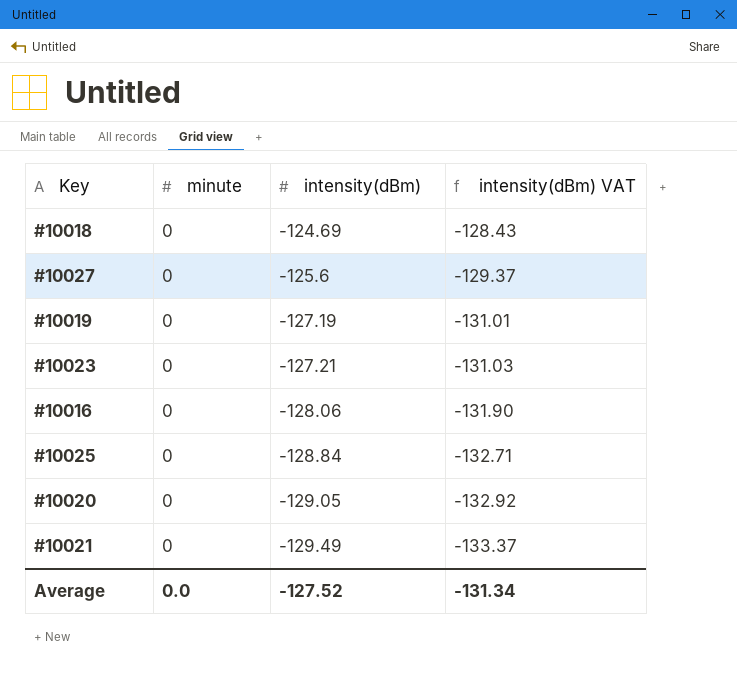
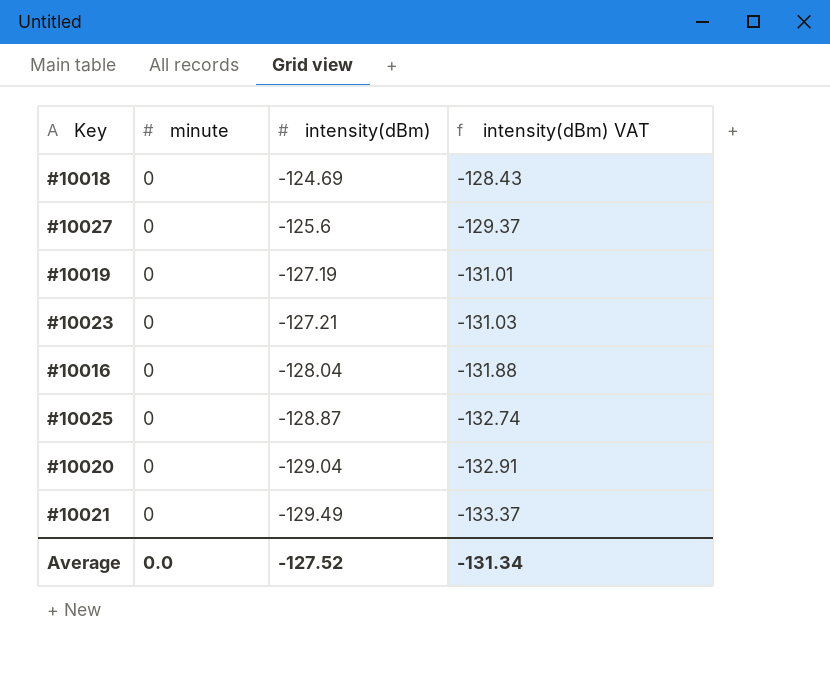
#10016 | intensity(dBm): -128.06 -> -128.04
#10016 | intensity(dBm) VAT: -131.90 -> -131.88
#10025 | intensity(dBm): -128.84 -> -128.87
#10025 | intensity(dBm) VAT: -132.71 -> -132.74
#10020 | intensity(dBm): -129.05 -> -129.04
#10020 | intensity(dBm) VAT: -132.92 -> -132.91

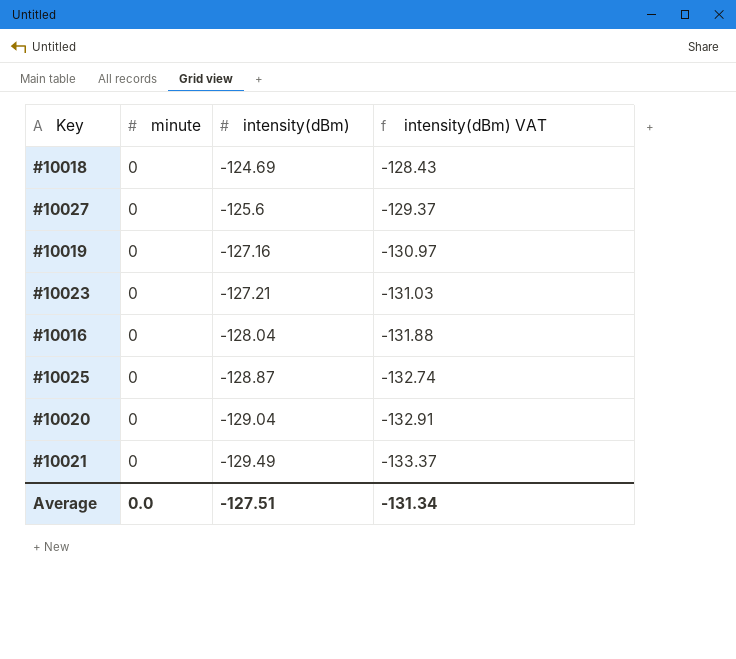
#10019 | intensity(dBm): -127.19 -> -127.16
#10019 | intensity(dBm) VAT: -131.01 -> -130.97
Average | intensity(dBm): -127.52 -> -127.51

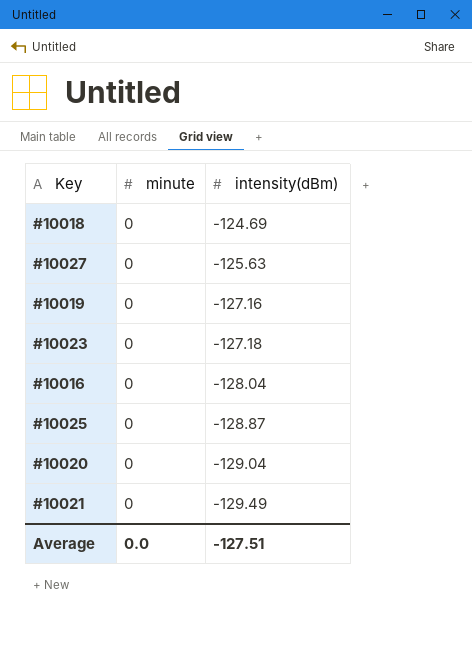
column intensity(dBm) VAT | formula: [intensity(dBm)] * 1.03 -> none
#10027 | intensity(dBm): -125.6 -> -125.63
#10023 | intensity(dBm): -127.21 -> -127.18

